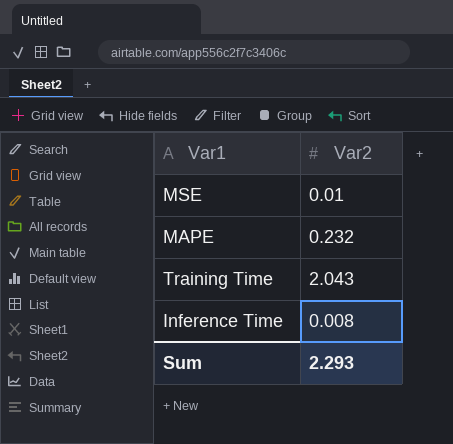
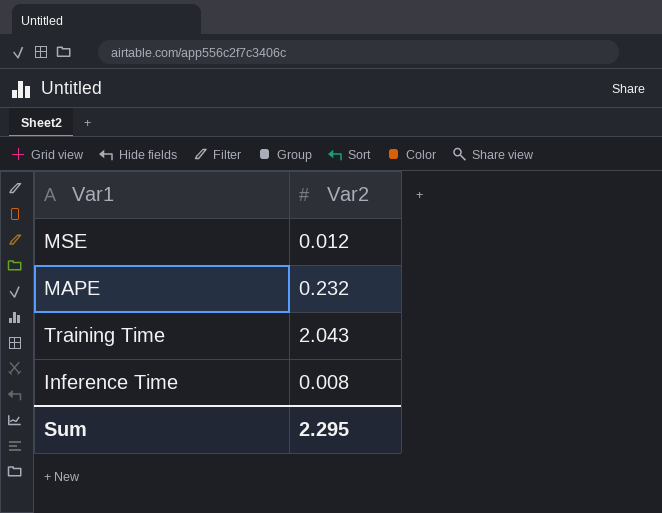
MSE | Var2: 0.01 -> 0.012
Sum | Var2: 2.293 -> 2.295

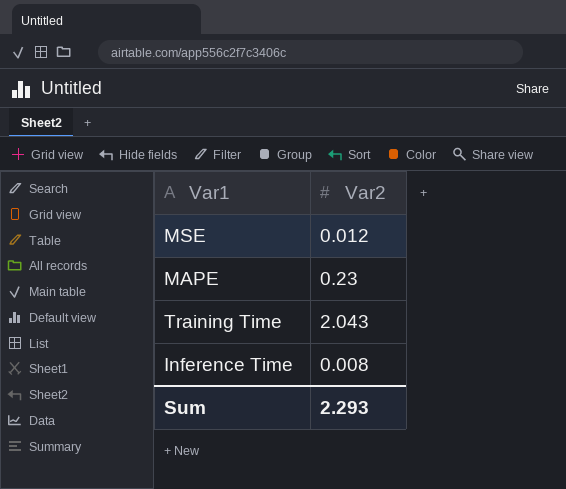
MAPE | Var2: 0.232 -> 0.23
Sum | Var2: 2.295 -> 2.293

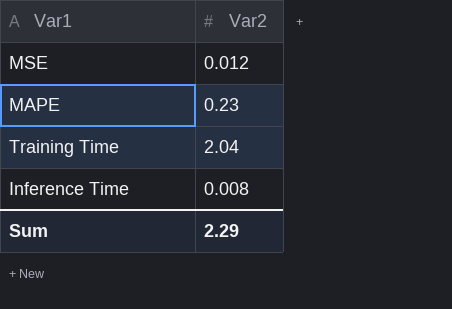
Training Time | Var2: 2.043 -> 2.04
Sum | Var2: 2.293 -> 2.29

